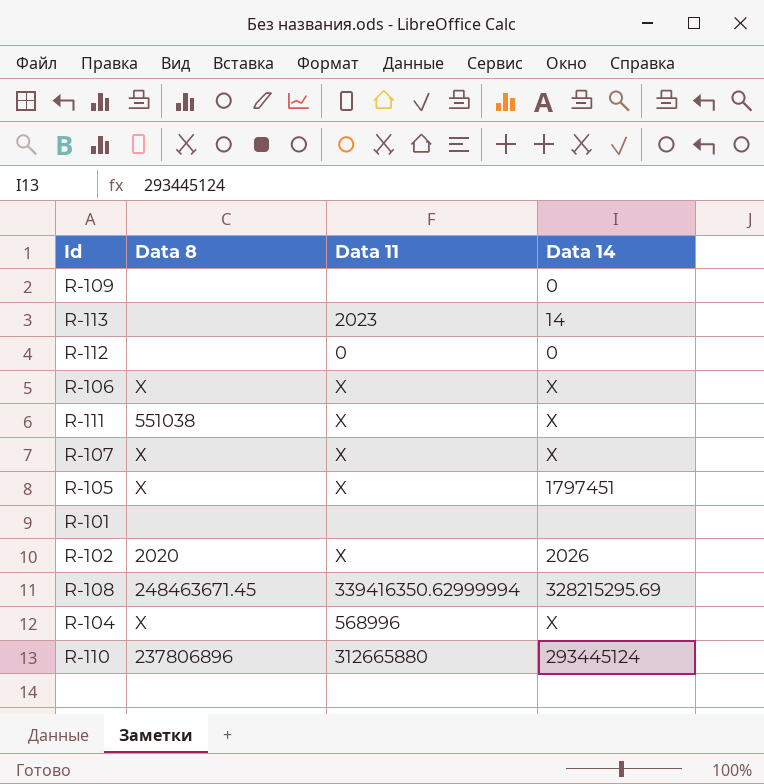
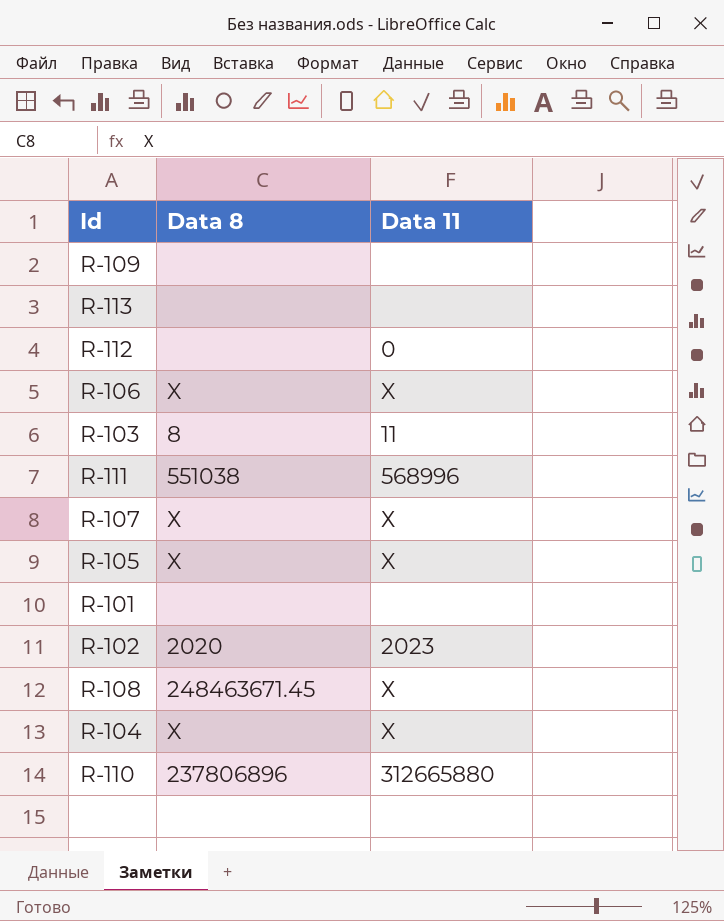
column Data 14 | position: 4 -> none
R-113 | Data 11: 2023 -> none
row R-103: none -> 8 | 11
R-111 | Data 11: X -> 568996
R-102 | Data 11: Х -> 2023
R-108 | Data 11: 339416350.62999994 -> Х
R-104 | Data 11: 568996 -> X

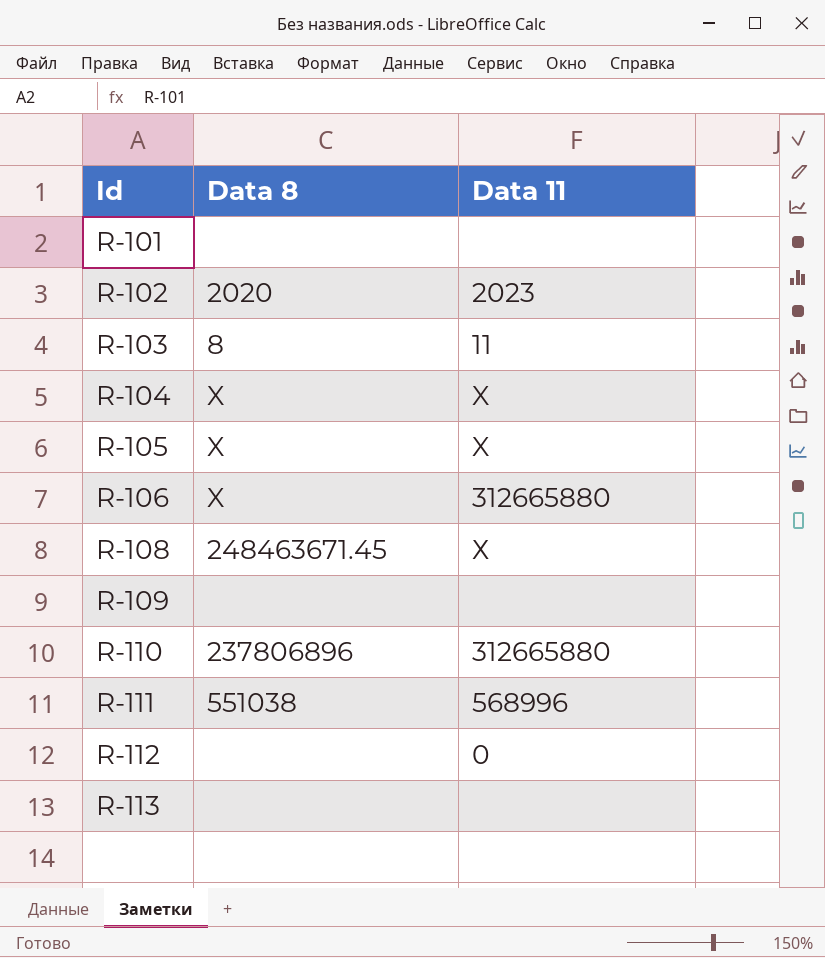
row order: none -> Id ascending
row R-107: Х | Х -> none
R-106 | Data 11: X -> 312665880

